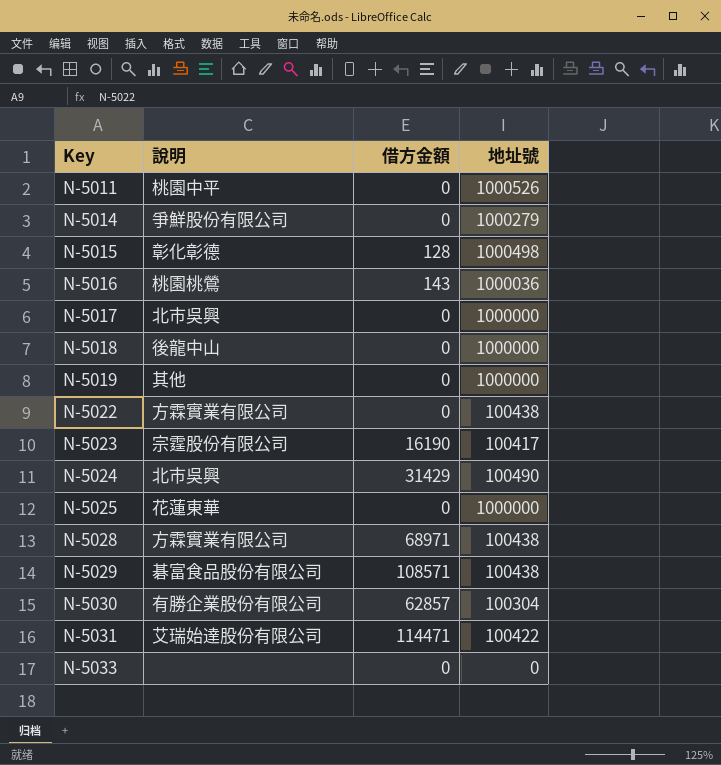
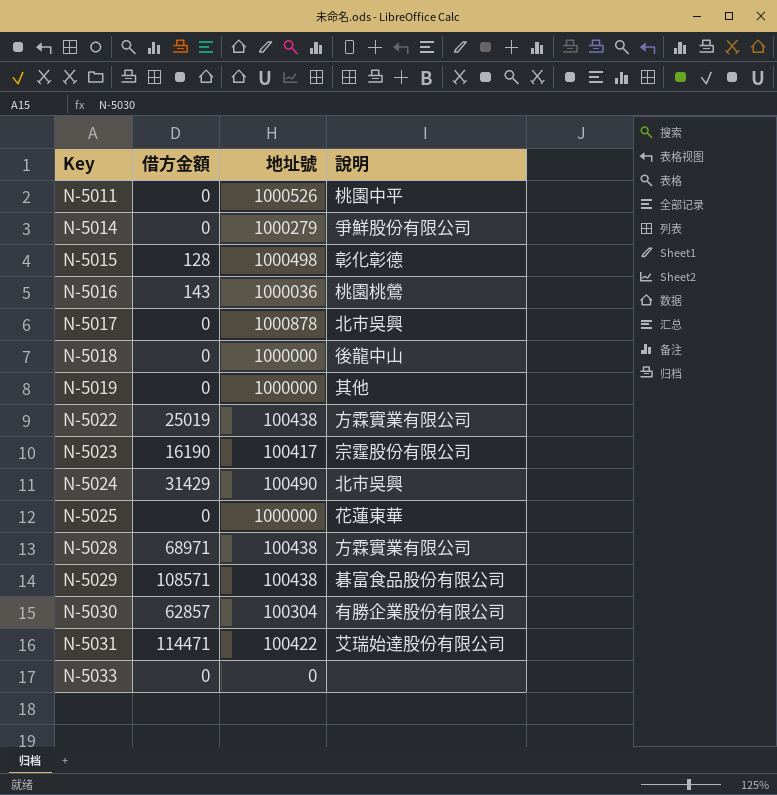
column 說明 | position: 2 -> 4
N-5017 | 地址號: 1000000 -> 1000878
N-5022 | 借方金額: 0 -> 25019

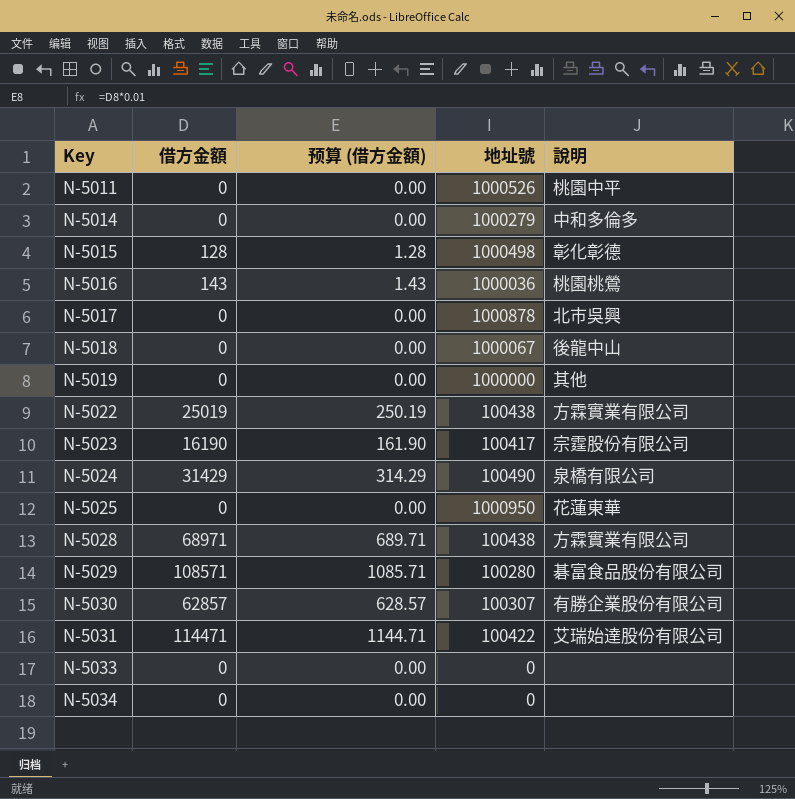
column 预算 (借方金額) | formula: none -> [借方金額] * 0.01
N-5014 | 說明: 爭鮮股份有限公司 -> 中和多倫多
N-5018 | 地址號: 1000000 -> 1000067
N-5024 | 說明: 北市吳興 -> 泉橋有限公司
N-5025 | 地址號: 1000000 -> 1000950
N-5029 | 地址號: 100438 -> 100280
N-5030 | 地址號: 100304 -> 100307
row N-5034: none -> 0 | 0.00 | 0 | none

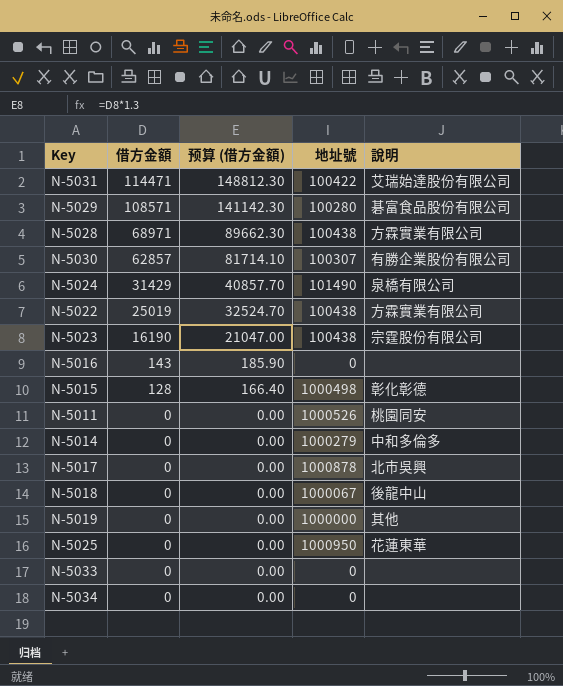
row order: Key ascending -> 借方金額 descending
column 预算 (借方金額) | formula: [借方金額] * 0.01 -> [借方金額] * 1.3
N-5024 | 地址號: 100490 -> 101490
N-5023 | 地址號: 100417 -> 100438
N-5016 | 地址號: 1000036 -> 0
N-5016 | 說明: 桃園桃鶯 -> none
N-5011 | 說明: 桃園中平 -> 桃園同安

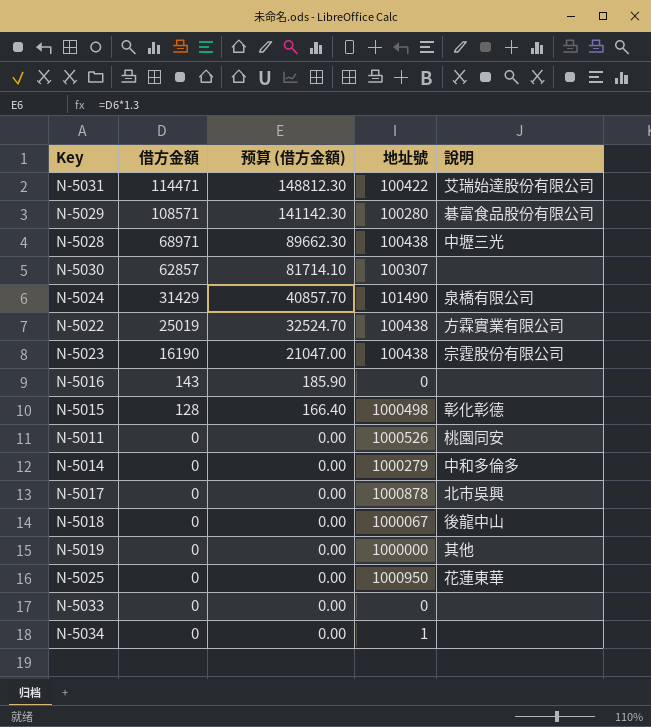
N-5028 | 說明: 方霖實業有限公司 -> 中壢三光
N-5030 | 說明: 有勝企業股份有限公司 -> none
N-5034 | 地址號: 0 -> 1

